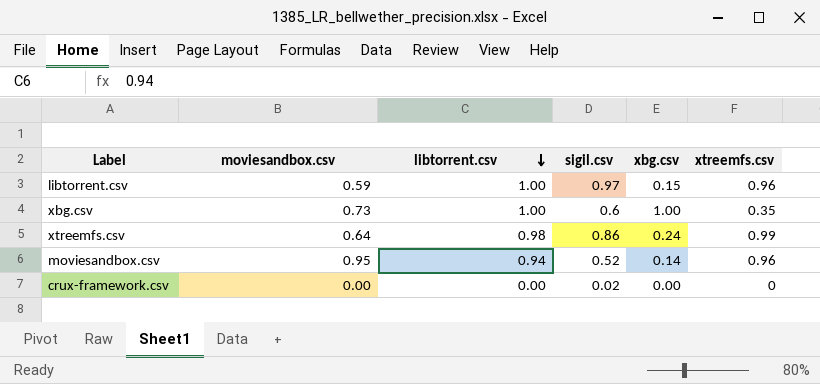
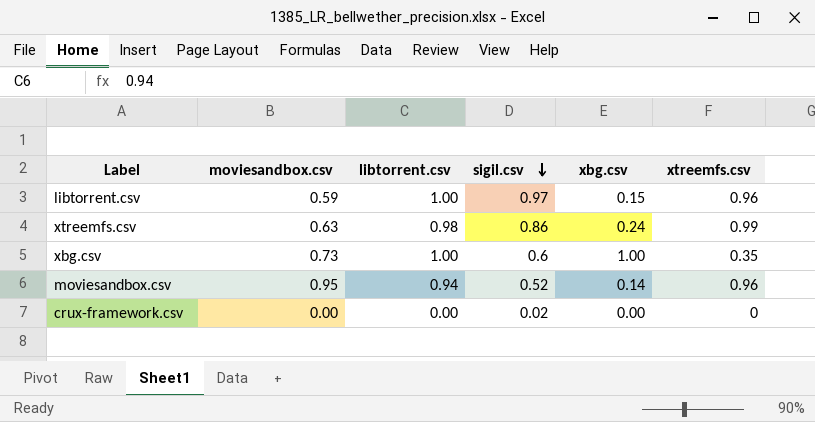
row order: libtorrent.csv descending -> sigil.csv descending
xtreemfs.csv | moviesandbox.csv: 0.64 -> 0.63

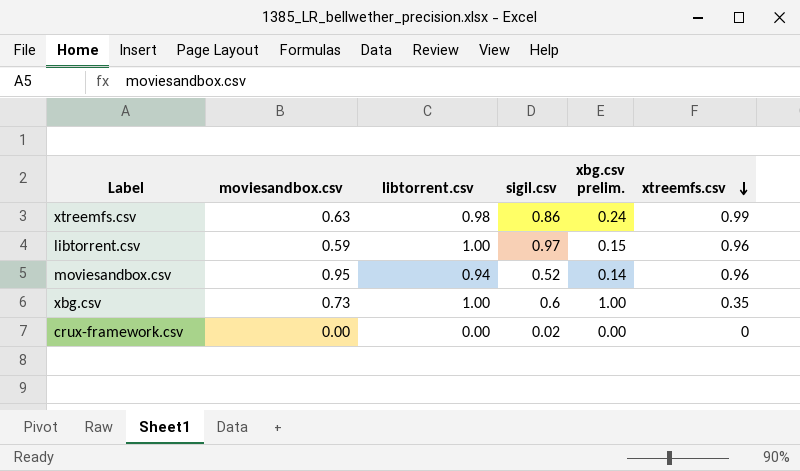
row order: sigil.csv descending -> xtreemfs.csv descending
column name: xbg.csv -> xbg.csv prelim.

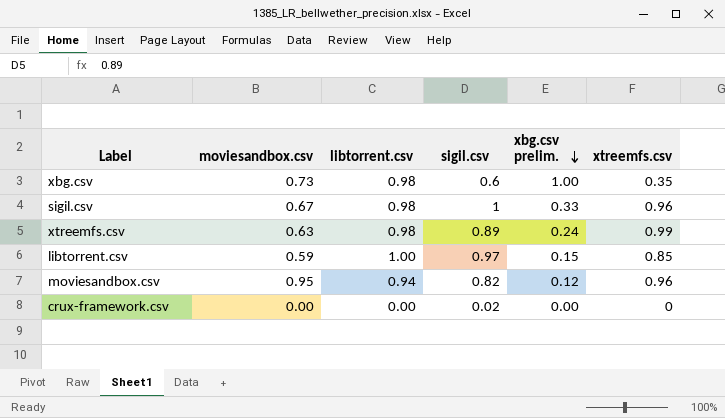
row order: xtreemfs.csv descending -> xbg.csv prelim. descending
xbg.csv | libtorrent.csv: 1.00 -> 0.98
row sigil.csv: none -> 0.67 | 0.98 | 1 | 0.33 | 0.96
xtreemfs.csv | sigil.csv: 0.86 -> 0.89
libtorrent.csv | xtreemfs.csv: 0.96 -> 0.85
moviesandbox.csv | sigil.csv: 0.52 -> 0.82
moviesandbox.csv | xbg.csv prelim.: 0.14 -> 0.12

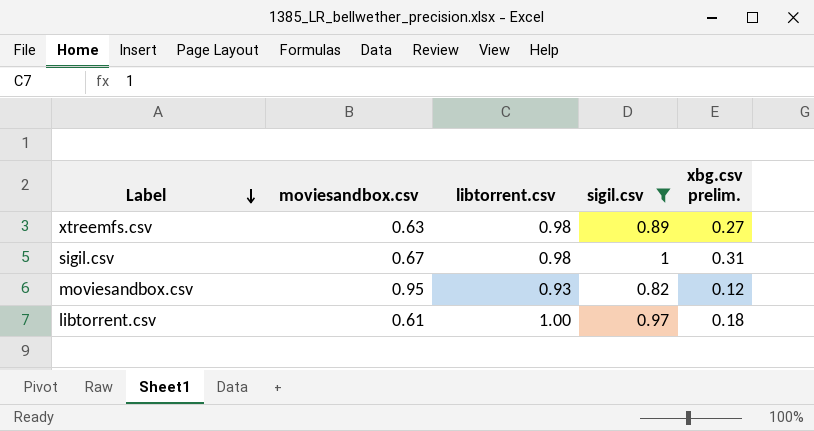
filter: none -> sigil.csv >= 0.82
row order: xbg.csv prelim. descending -> Label descending
column xtreemfs.csv | position: 6 -> none
xtreemfs.csv | xbg.csv prelim.: 0.24 -> 0.27
sigil.csv | xbg.csv prelim.: 0.33 -> 0.31
moviesandbox.csv | libtorrent.csv: 0.94 -> 0.93
libtorrent.csv | moviesandbox.csv: 0.59 -> 0.61
libtorrent.csv | xbg.csv prelim.: 0.15 -> 0.18

